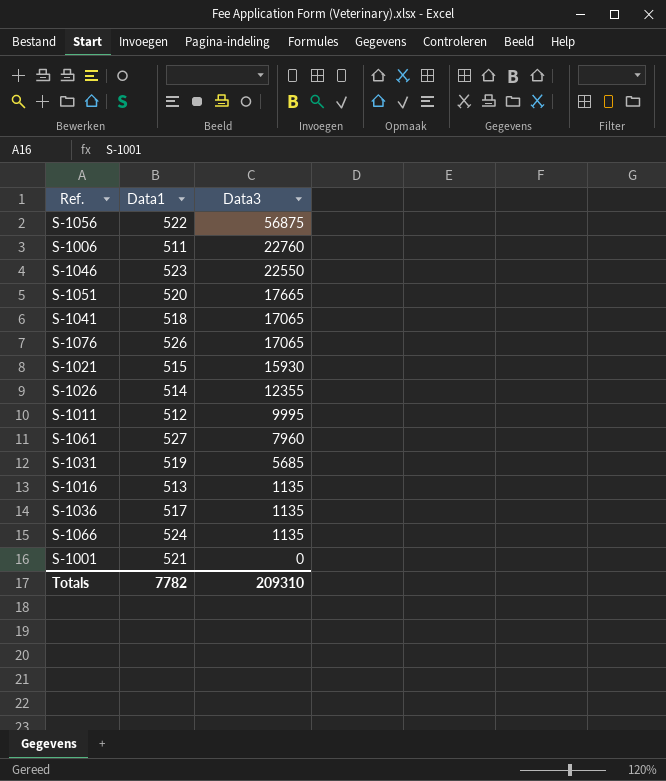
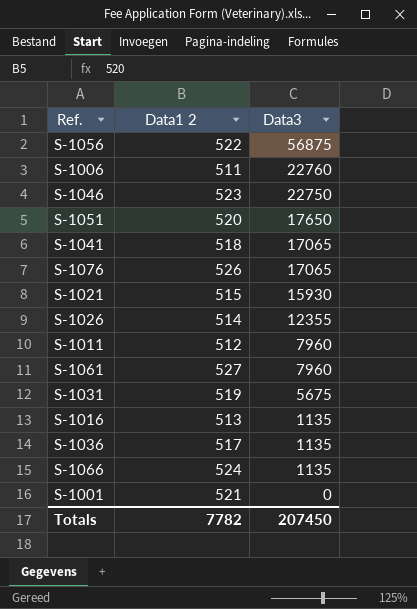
column name: Data1 -> Data1 2
S-1046 | Data3: 22550 -> 22750
S-1051 | Data3: 17665 -> 17650
S-1011 | Data3: 9995 -> 7960
S-1031 | Data3: 5685 -> 5675
Totals | Data3: 209310 -> 207450

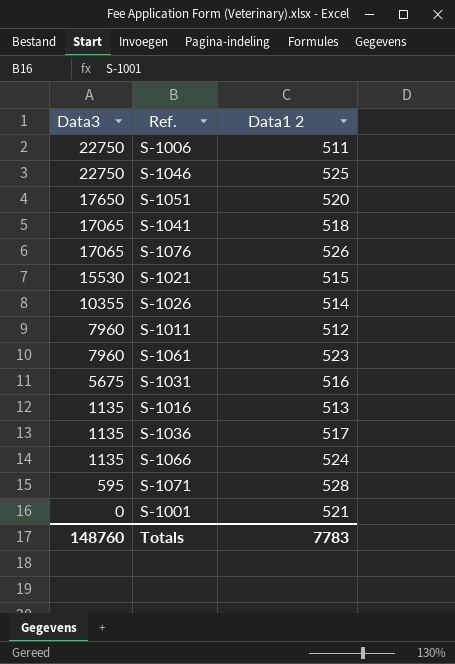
column Data3 | position: 3 -> 1
row S-1056: 522 | 56875 -> none
S-1006 | Data3: 22760 -> 22750
S-1046 | Data1 2: 523 -> 525
S-1021 | Data3: 15930 -> 15530
S-1026 | Data3: 12355 -> 10355
S-1061 | Data1 2: 527 -> 523
S-1031 | Data1 2: 519 -> 516
row S-1071: none -> 595 | 528
Totals | Data3: 207450 -> 148760
Totals | Data1 2: 7782 -> 7783

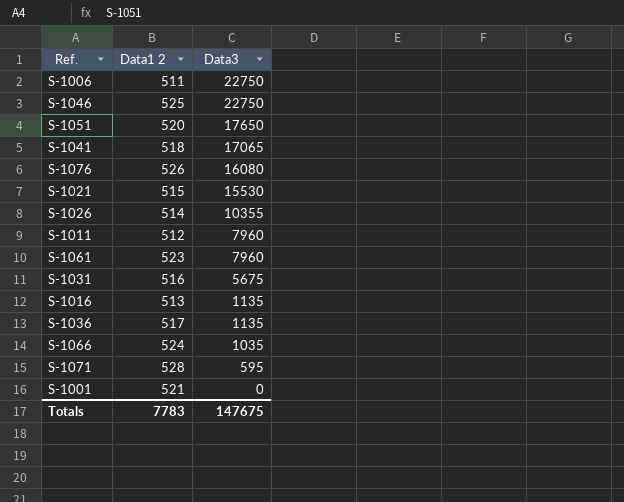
column Data3 | position: 1 -> 3
S-1076 | Data3: 17065 -> 16080
S-1066 | Data3: 1135 -> 1035
Totals | Data3: 148760 -> 147675

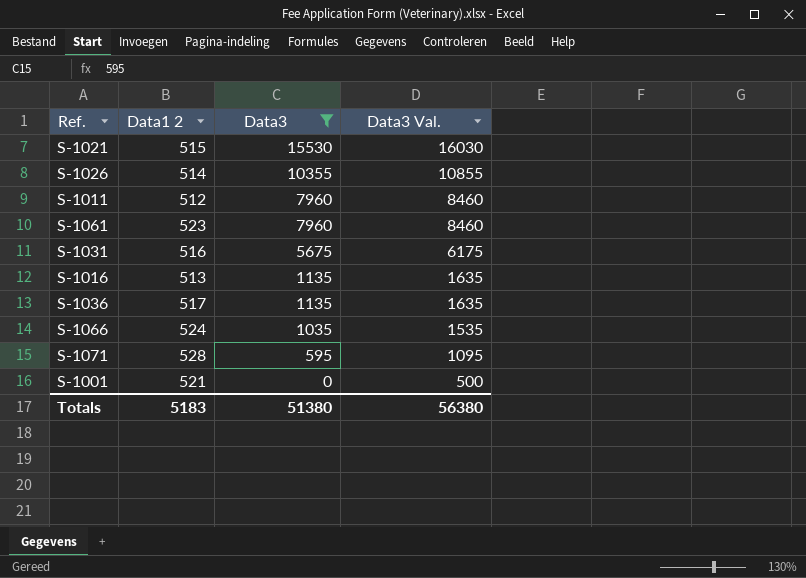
filter: none -> Data3 <= 15530
column Data3 Val. | formula: none -> [Data3] + 500
Totals | Data1 2: 7783 -> 5183
Totals | Data3: 147675 -> 51380

